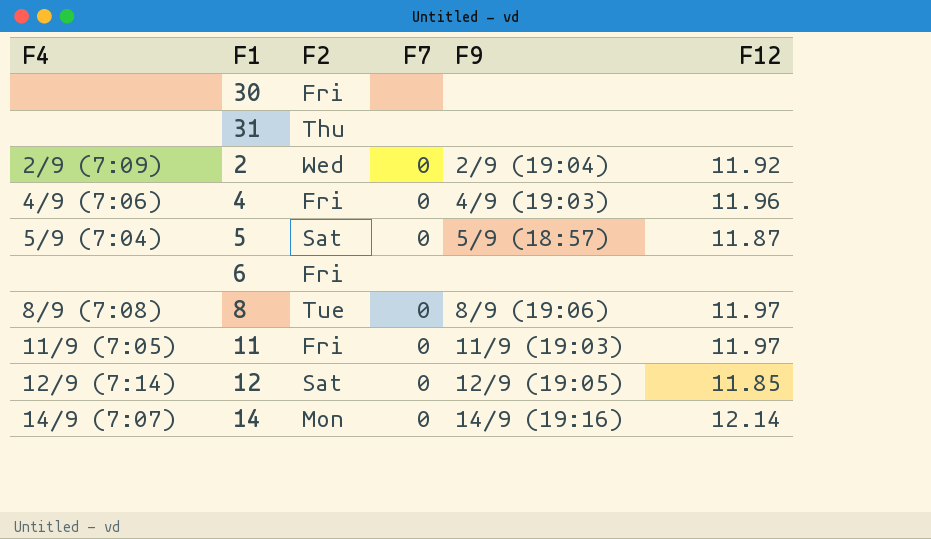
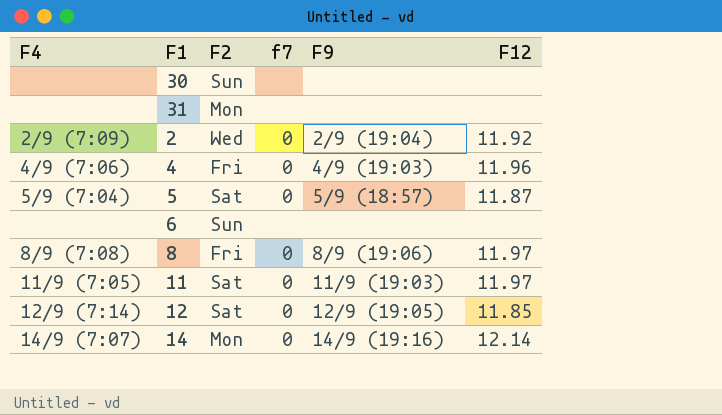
column name: F7 -> f7
30 | F2: Fri -> Sun
31 | F2: Thu -> Mon
6 | F2: Fri -> Sun
8 | F2: Tue -> Fri
11 | F2: Fri -> Sat

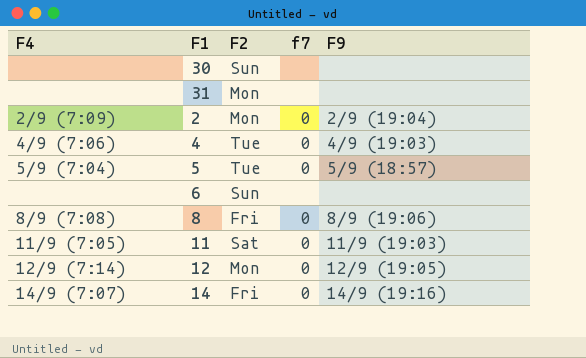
column F12 | position: 6 -> none
2 | F2: Wed -> Mon
4 | F2: Fri -> Tue
5 | F2: Sat -> Tue
12 | F2: Sat -> Mon
14 | F2: Mon -> Fri

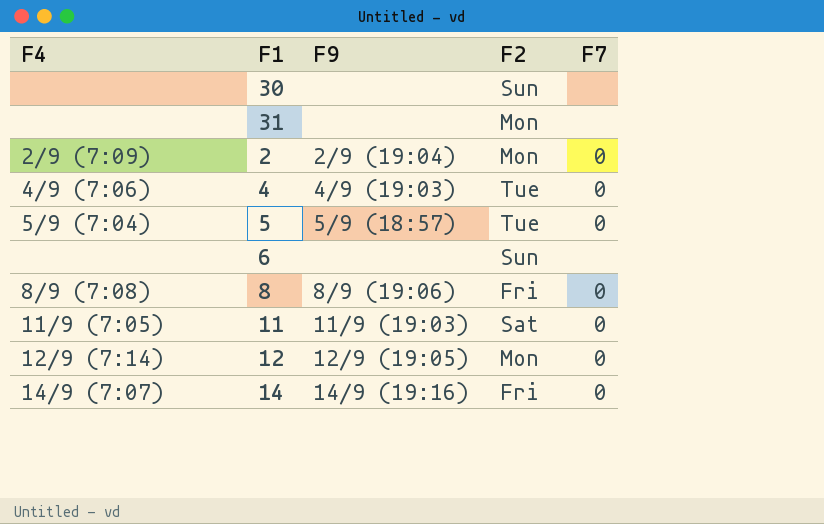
column F9 | position: 5 -> 3
column name: f7 -> F7

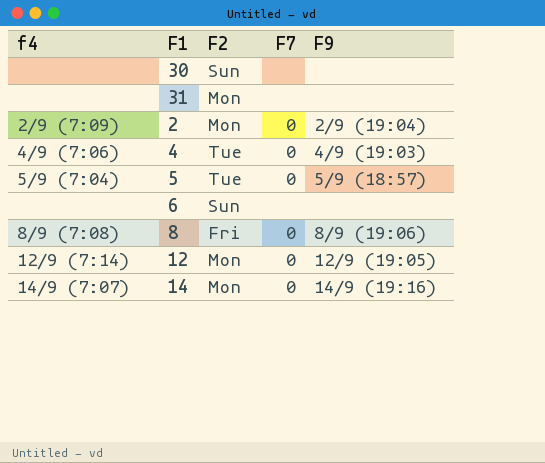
column name: F4 -> f4
column F9 | position: 3 -> 5
row 11: 11/9 (7:05) | 11/9 (19:03) | Sat | 0 -> none
14 | F2: Fri -> Mon

